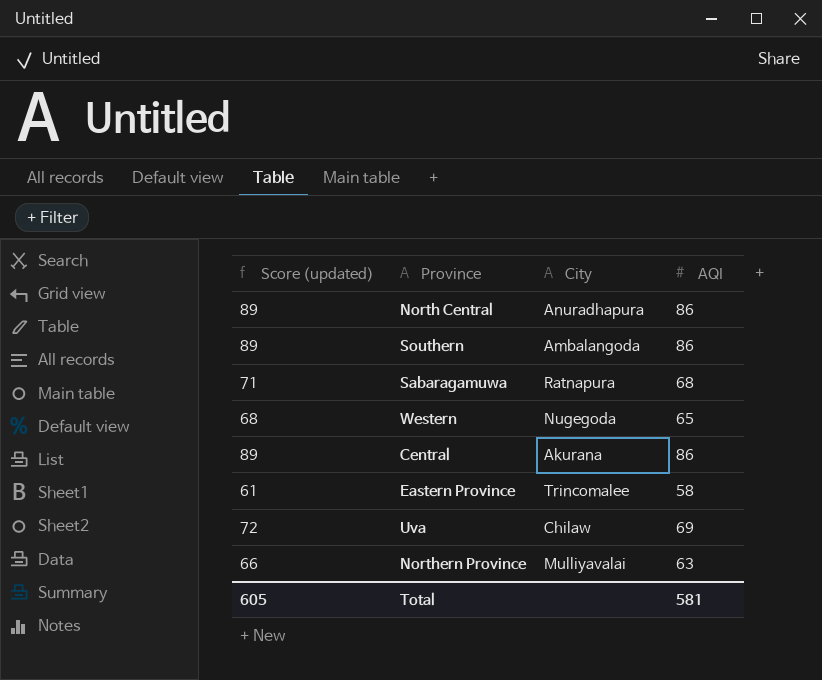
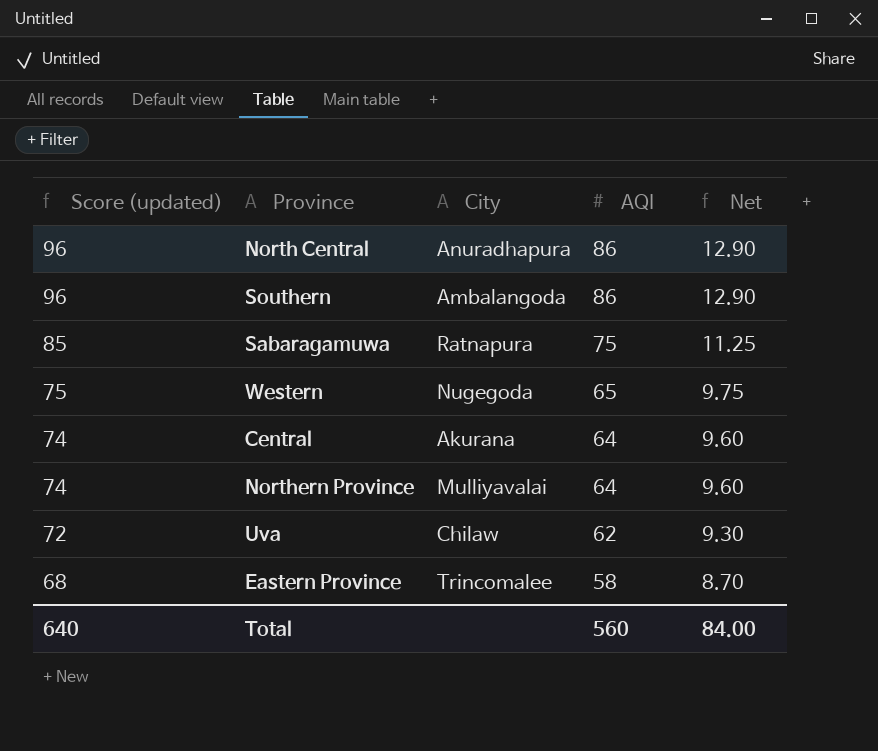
row order: none -> Score (updated) descending
column Score (updated) | formula: [AQI] + 3 -> [AQI] + 10
column Net | formula: none -> [AQI] * 0.15
Sabaragamuwa | AQI: 68 -> 75
Central | AQI: 86 -> 64
Northern Province | AQI: 63 -> 64
Uva | AQI: 69 -> 62
Total | Score (updated): 605 -> 640
Total | AQI: 581 -> 560

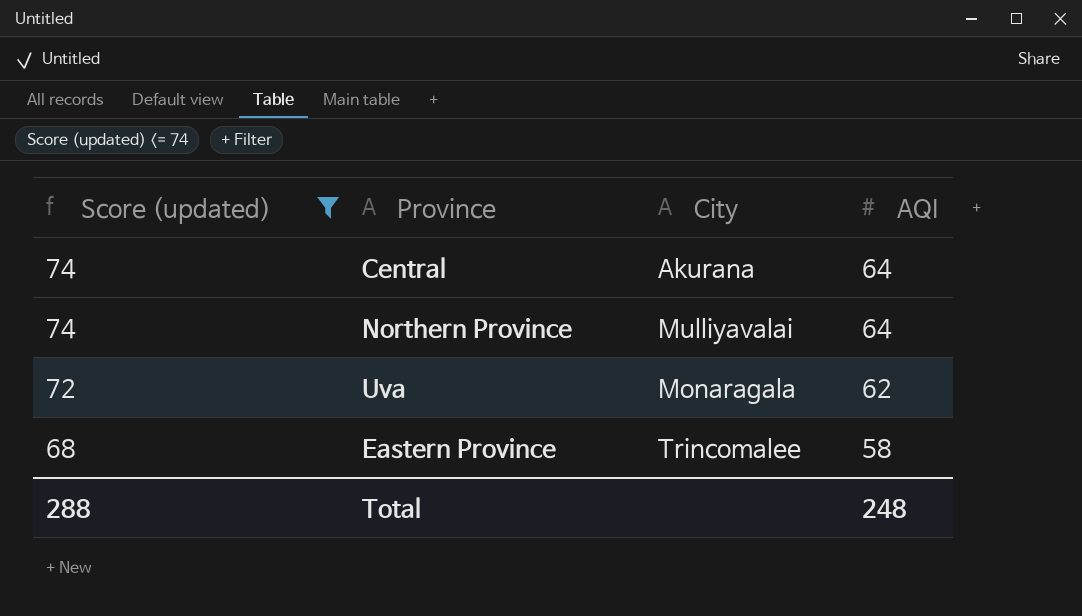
filter: none -> Score (updated) <= 74
column Net | formula: [AQI] * 0.15 -> none
Uva | City: Chilaw -> Monaragala
Total | Score (updated): 640 -> 288
Total | AQI: 560 -> 248

